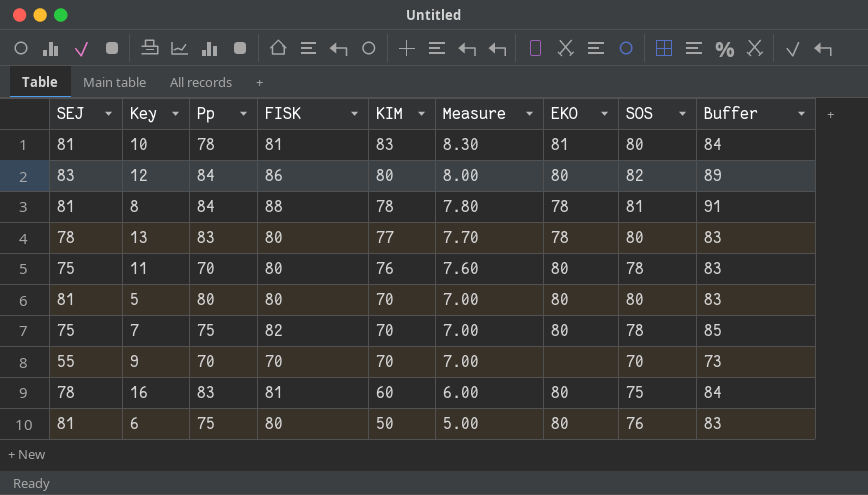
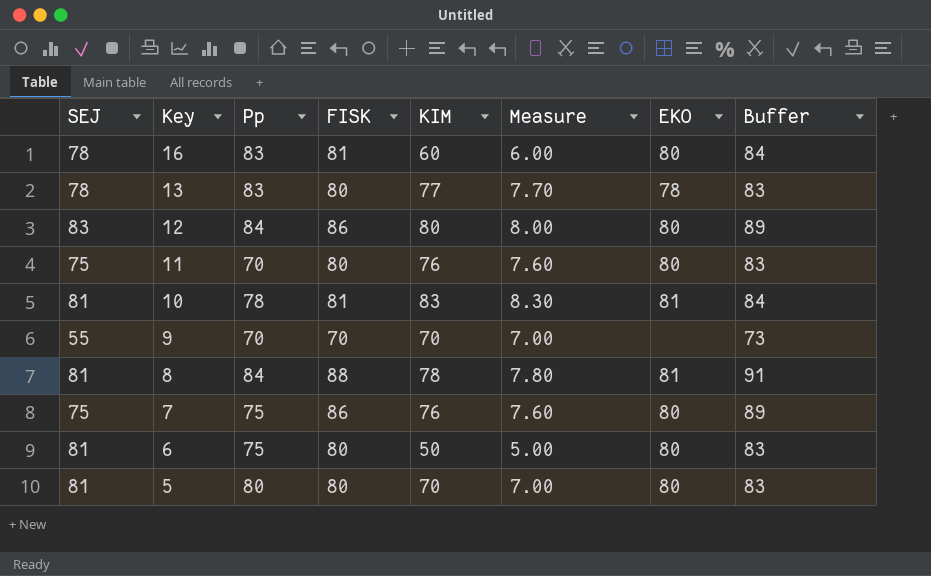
row order: KIM descending -> Key descending
column SOS | position: 8 -> none
8 | EKO: 78 -> 81
7 | FISK: 82 -> 86
7 | KIM: 70 -> 76
7 | Measure: 7.00 -> 7.60
7 | Buffer: 85 -> 89

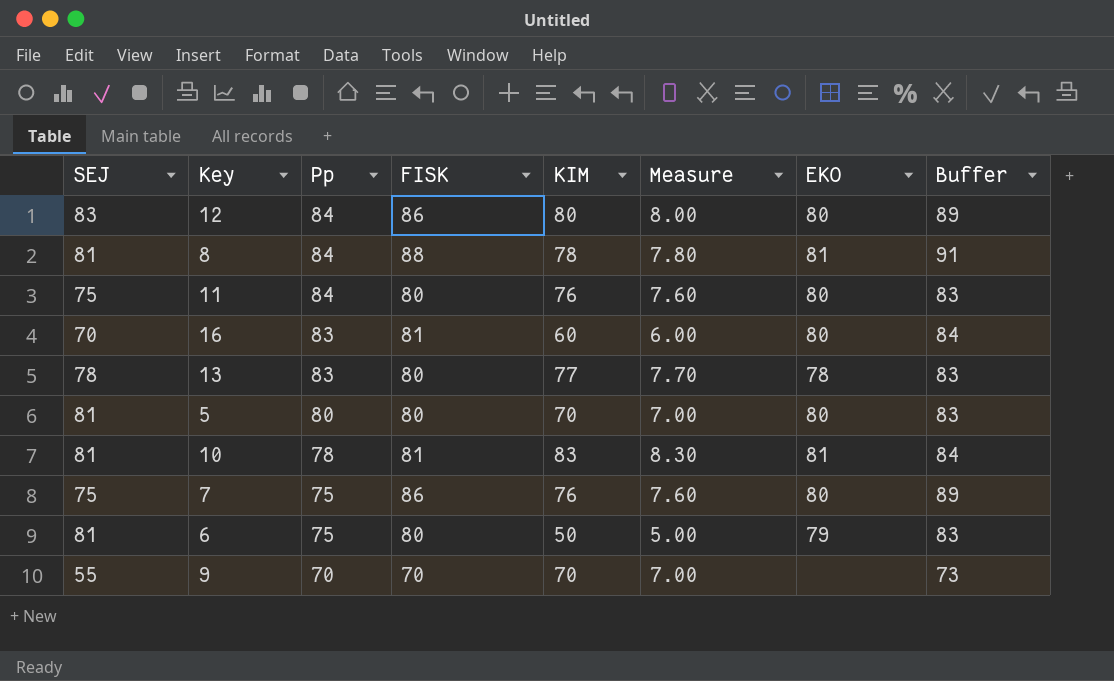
row order: Key descending -> Pp descending
11 | Pp: 70 -> 84
16 | SEJ: 78 -> 70
6 | EKO: 80 -> 79

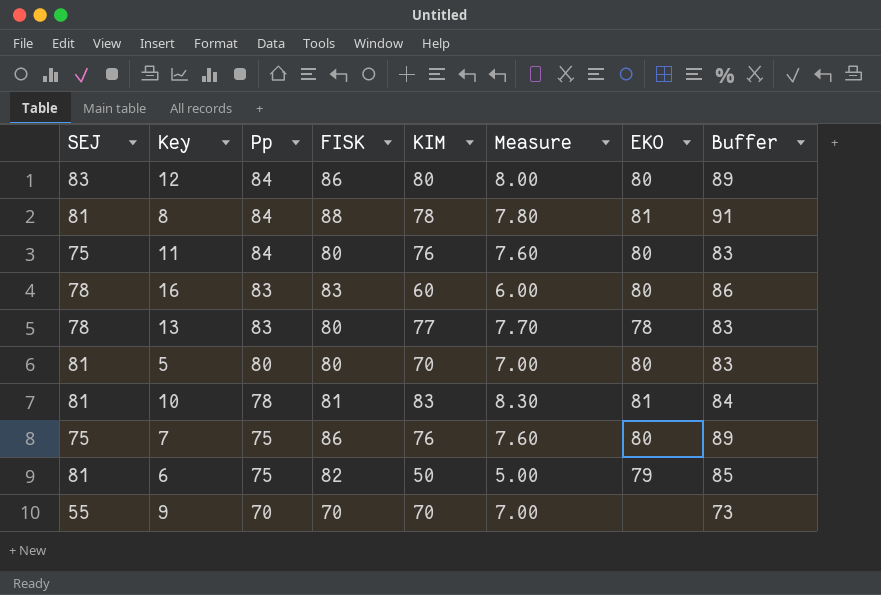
16 | SEJ: 70 -> 78
16 | FISK: 81 -> 83
16 | Buffer: 84 -> 86
6 | FISK: 80 -> 82
6 | Buffer: 83 -> 85

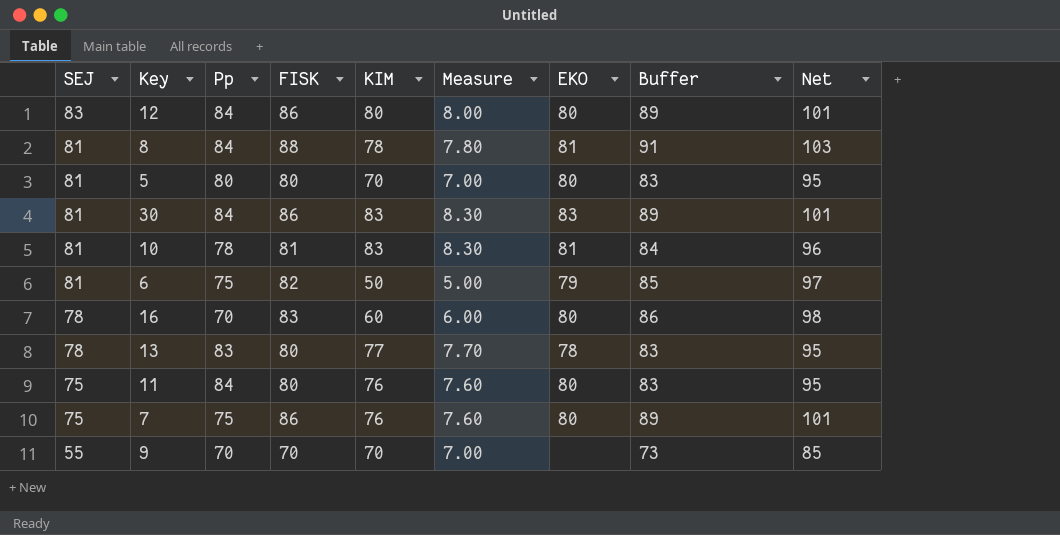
row order: Pp descending -> SEJ descending
column Net | formula: none -> [FISK] + 15
row 30: none -> 81 | 84 | 86 | 83 | 8.30 | 83 | 89 | 101
16 | Pp: 83 -> 70

